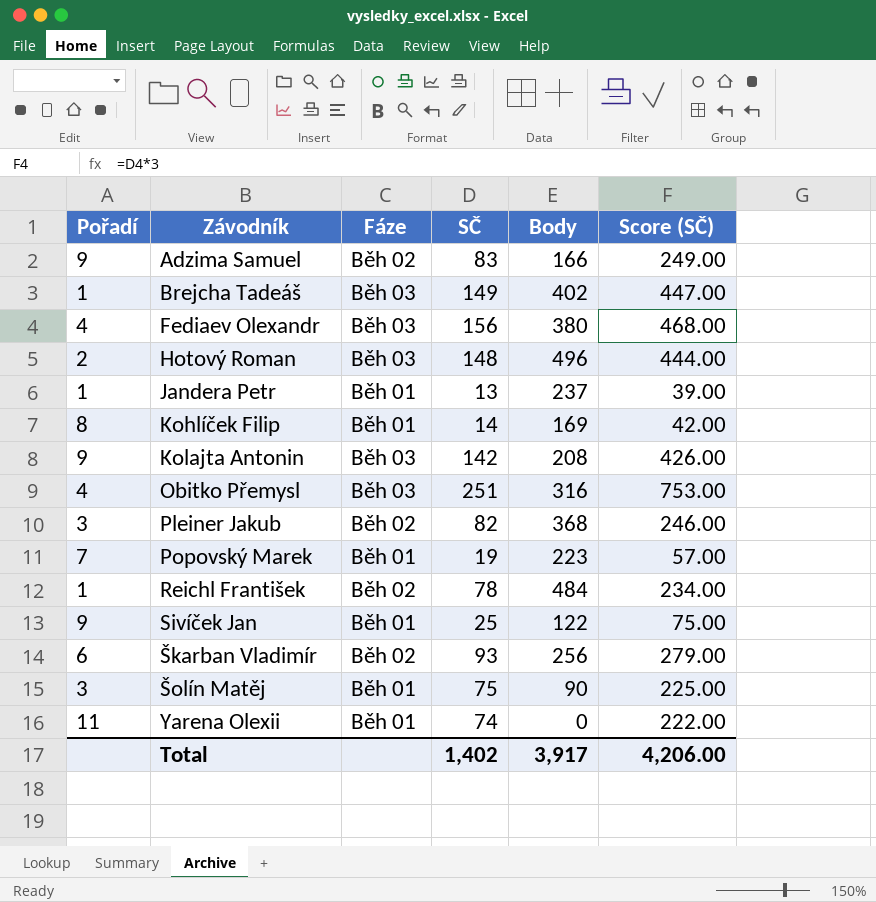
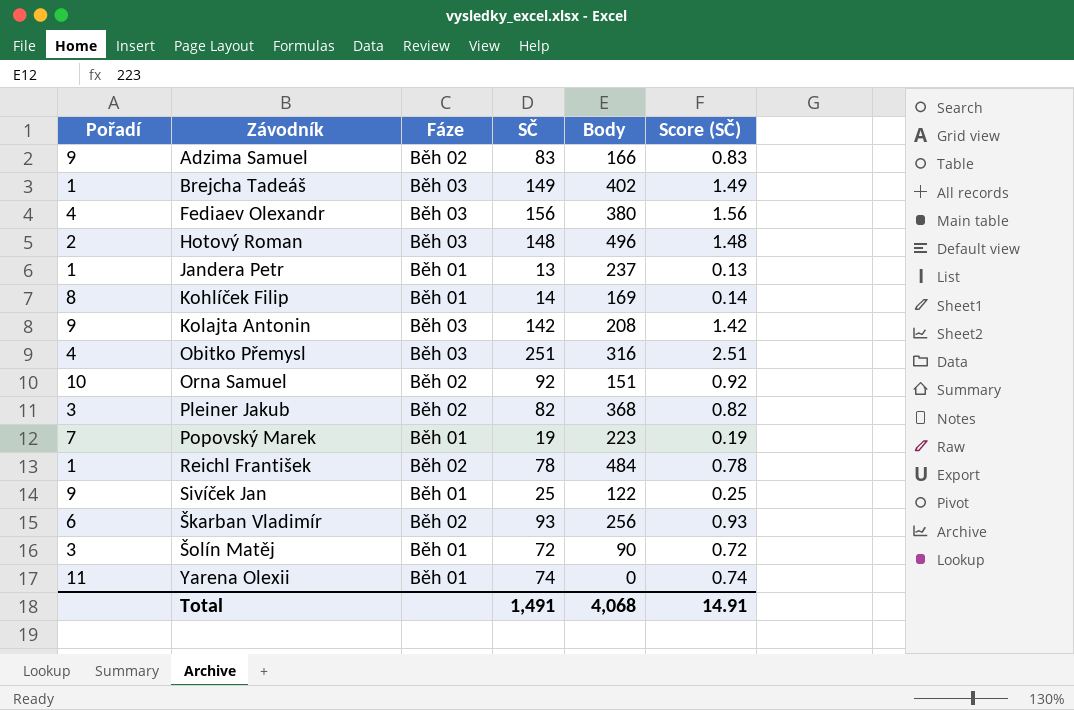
column Score (SČ) | formula: [SČ] * 3 -> [SČ] * 0.01
row Orna Samuel: none -> 10 | Běh 02 | 92 | 151 | 0.92
Šolín Matěj | SČ: 75 -> 72
Total | SČ: 1,402 -> 1,491
Total | Body: 3,917 -> 4,068
Total | Score (SČ): 4,206.00 -> 14.91

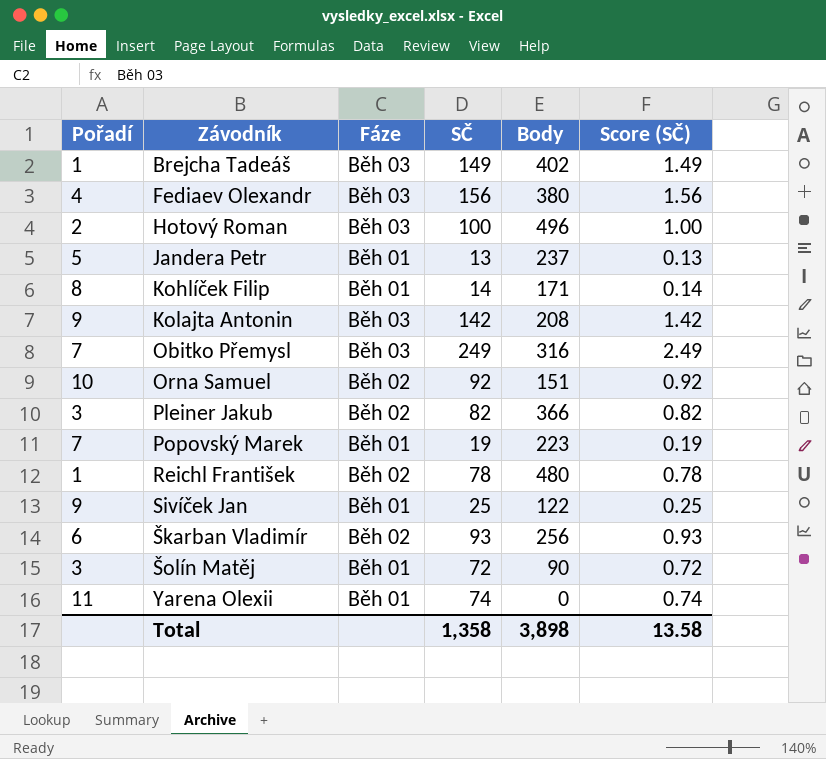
row Adzima Samuel: 9 | Běh 02 | 83 | 166 | 0.83 -> none
Hotový Roman | SČ: 148 -> 100
Hotový Roman | Score (SČ): 1.48 -> 1.00
Jandera Petr | Pořadí: 1 -> 5
Kohlíček Filip | Body: 169 -> 171
Obitko Přemysl | Pořadí: 4 -> 7
Obitko Přemysl | SČ: 251 -> 249
Obitko Přemysl | Score (SČ): 2.51 -> 2.49
Pleiner Jakub | Body: 368 -> 366
Reichl František | Body: 484 -> 480
Total | SČ: 1,491 -> 1,358
Total | Body: 4,068 -> 3,898
Total | Score (SČ): 14.91 -> 13.58

